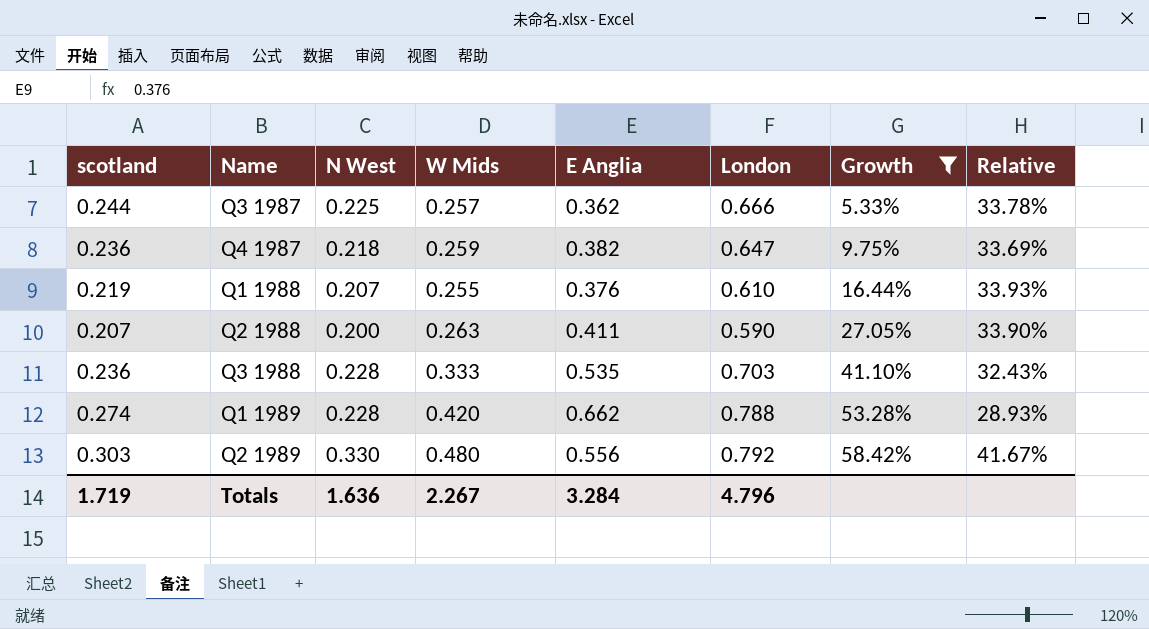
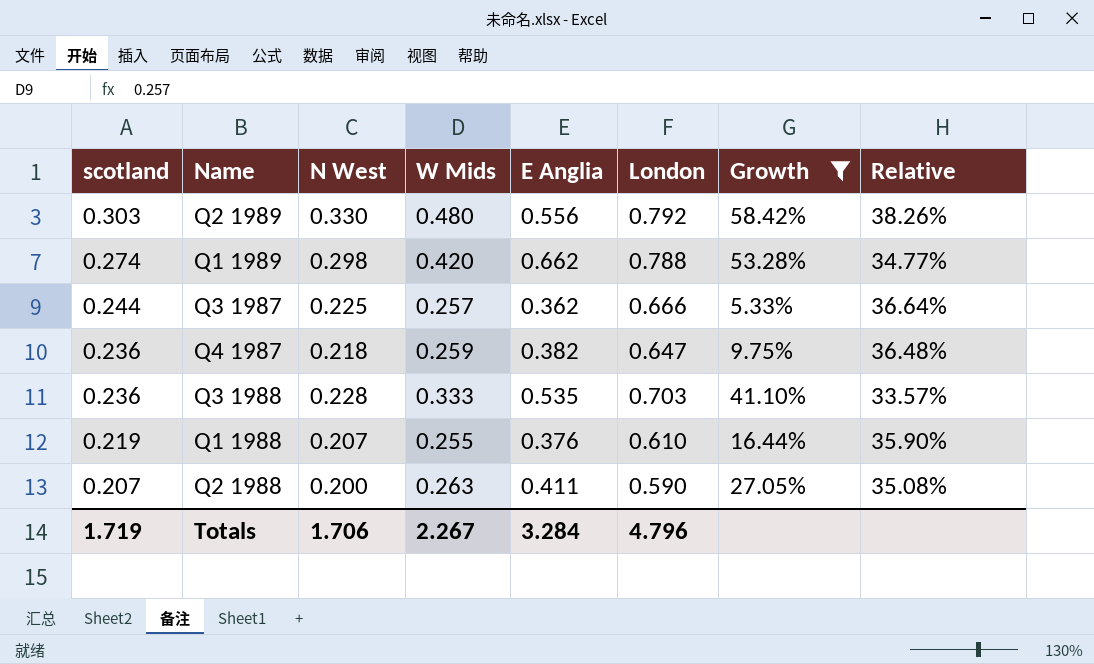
row order: Name ascending -> scotland descending
column Relative | formula: [N West] / [London] -> [scotland] / [London]
Q1 1989 | N West: 0.228 -> 0.298
Totals | N West: 1.636 -> 1.706

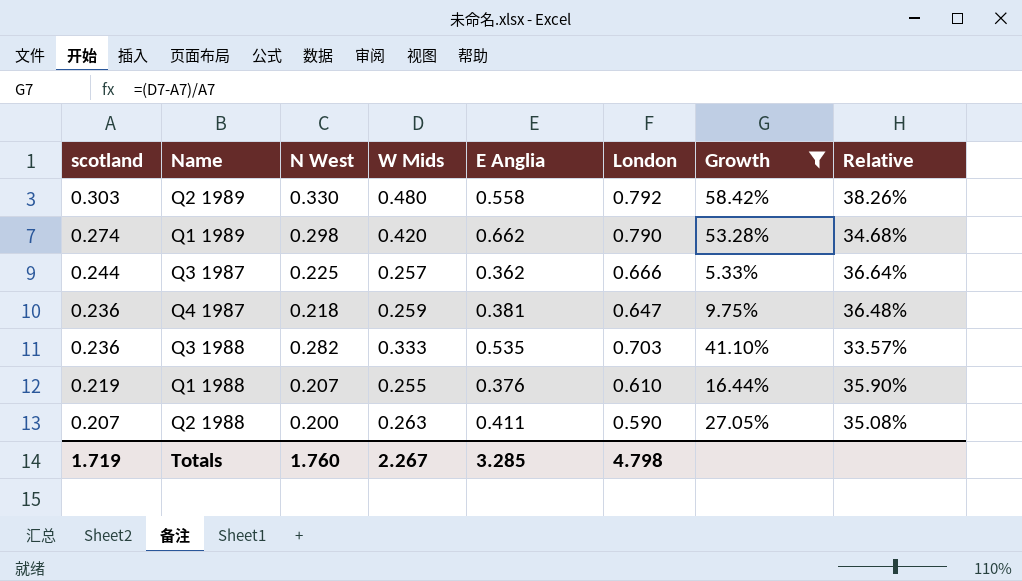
Q2 1989 | E Anglia: 0.556 -> 0.558
Q1 1989 | London: 0.788 -> 0.790
Q1 1989 | Relative: 34.77% -> 34.68%
Q4 1987 | E Anglia: 0.382 -> 0.381
Q3 1988 | N West: 0.228 -> 0.282
Totals | N West: 1.706 -> 1.760
Totals | E Anglia: 3.284 -> 3.285
Totals | London: 4.796 -> 4.798

